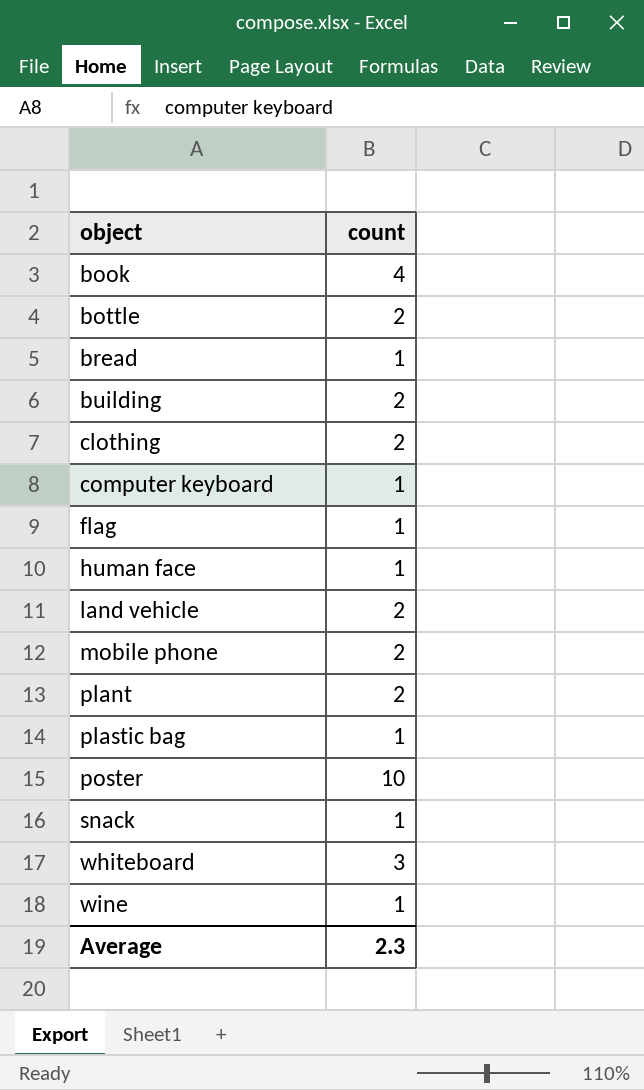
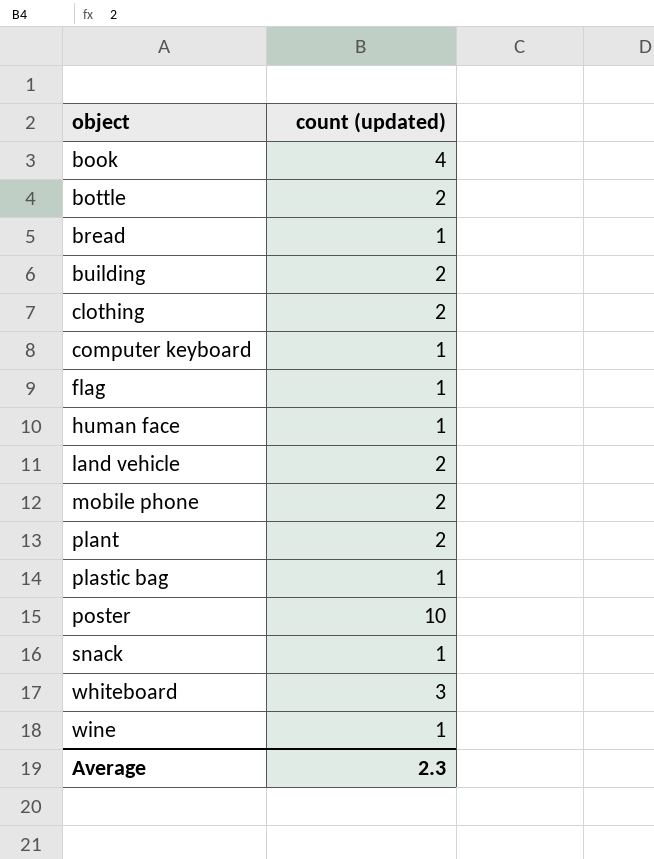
column name: count -> count (updated)

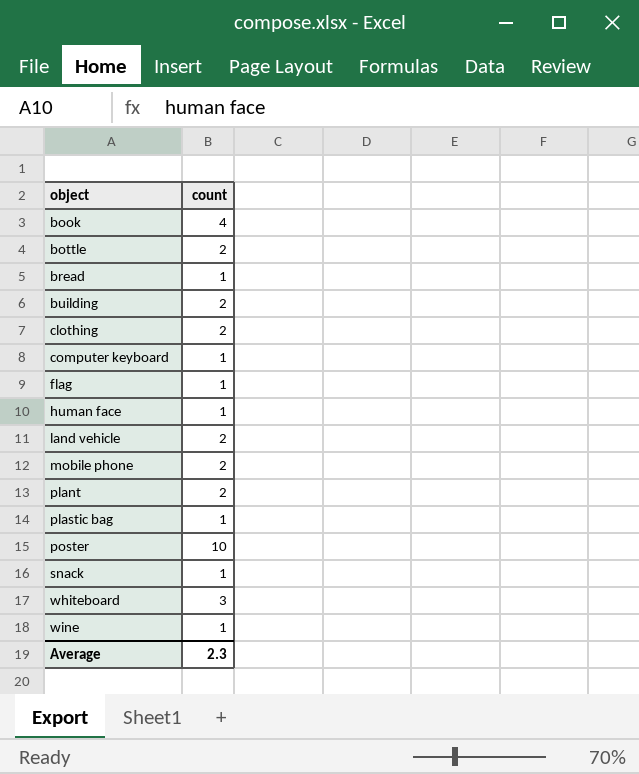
column name: count (updated) -> count

